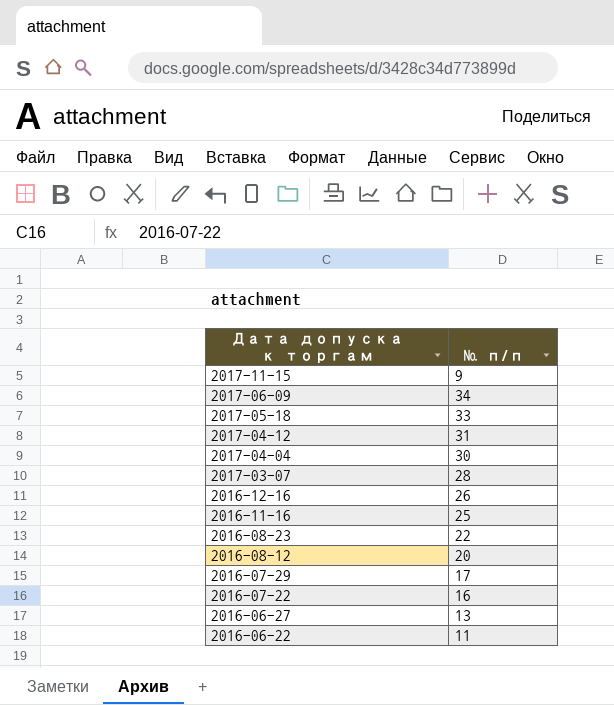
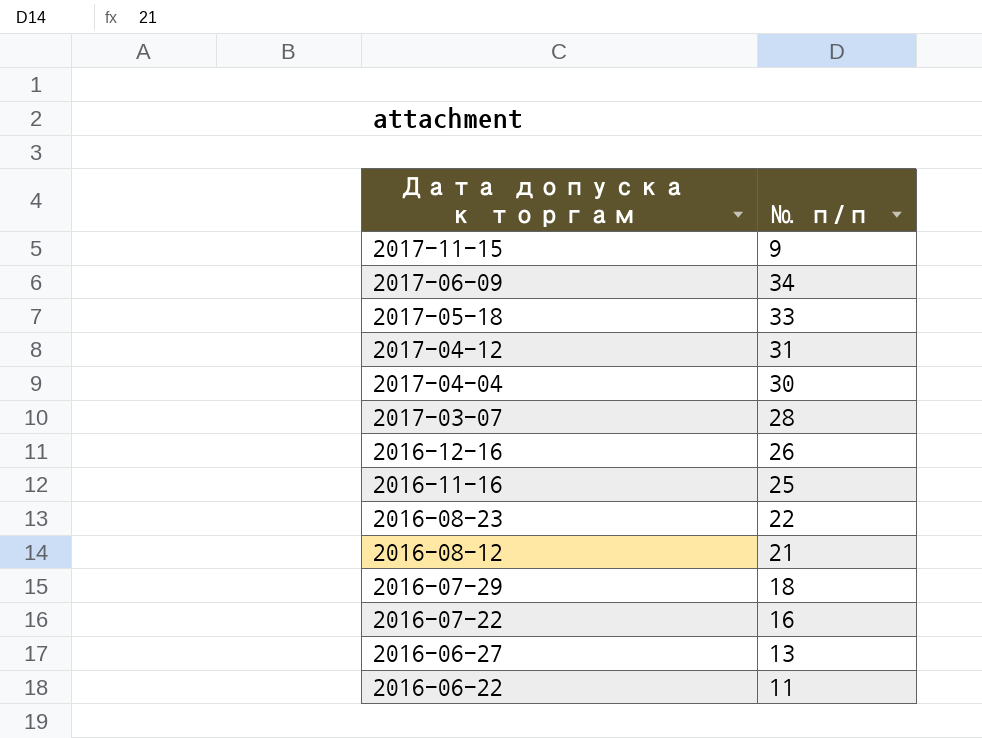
2016-08-12 | № п/п: 20 -> 21
2016-07-29 | № п/п: 17 -> 18

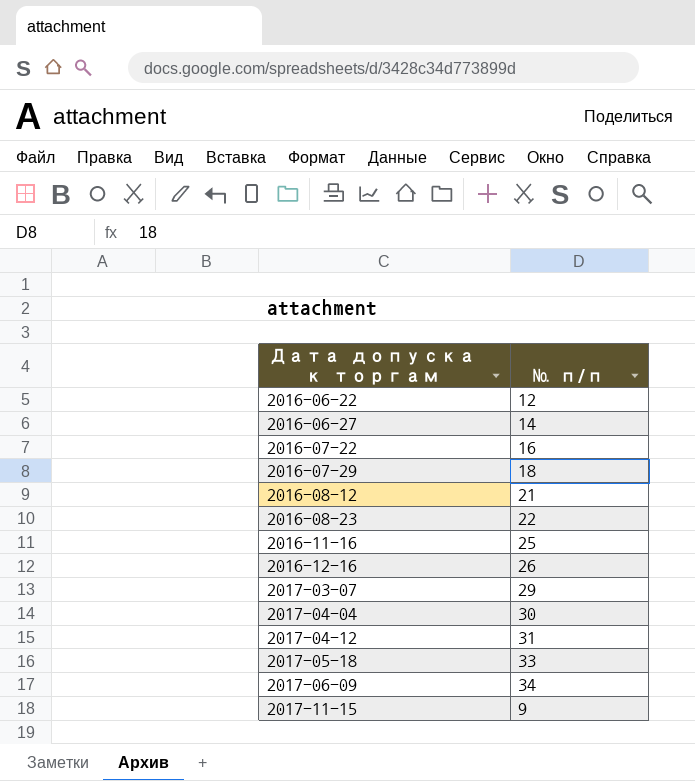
row order: Дата допуска к торгам descending -> Дата допуска к торгам ascending
2016-06-22 | № п/п: 11 -> 12
2016-06-27 | № п/п: 13 -> 14
2017-03-07 | № п/п: 28 -> 29

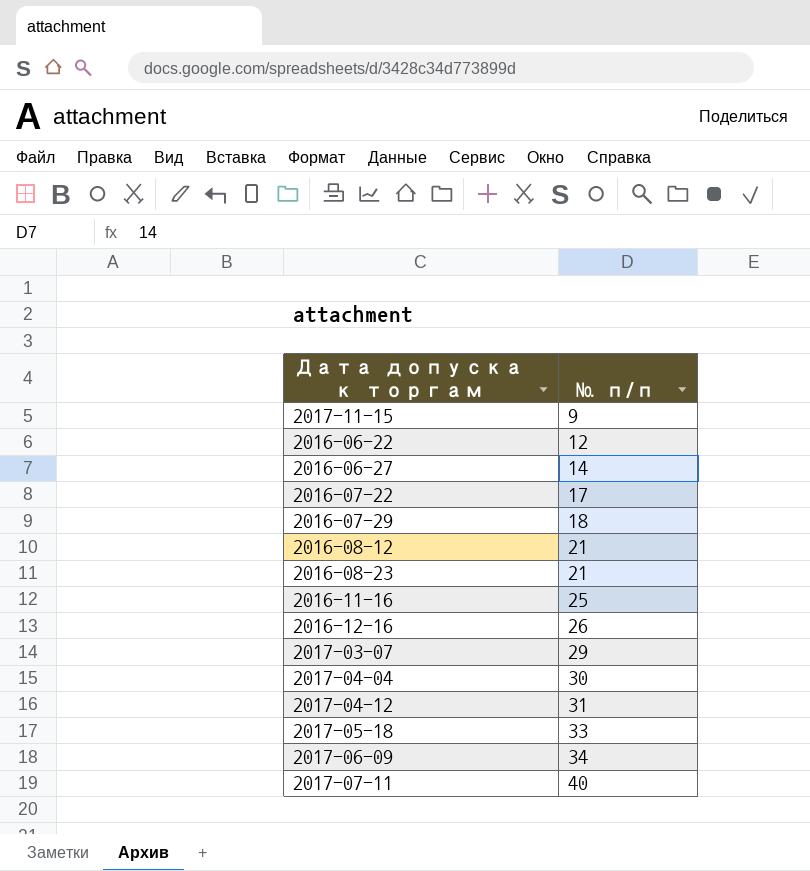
row order: Дата допуска к торгам ascending -> № п/п ascending
2016-07-22 | № п/п: 16 -> 17
2016-08-23 | № п/п: 22 -> 21
row 2017-07-11: none -> 40

